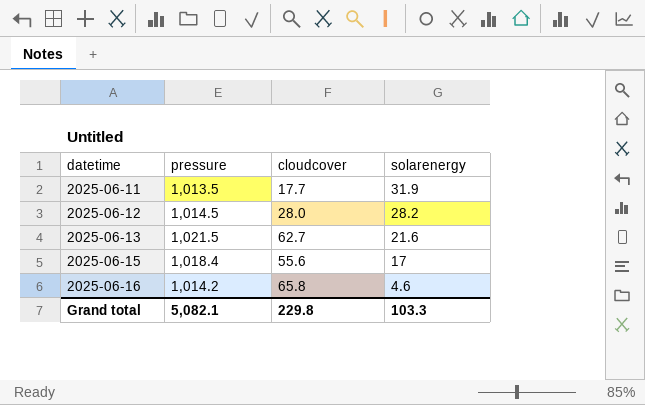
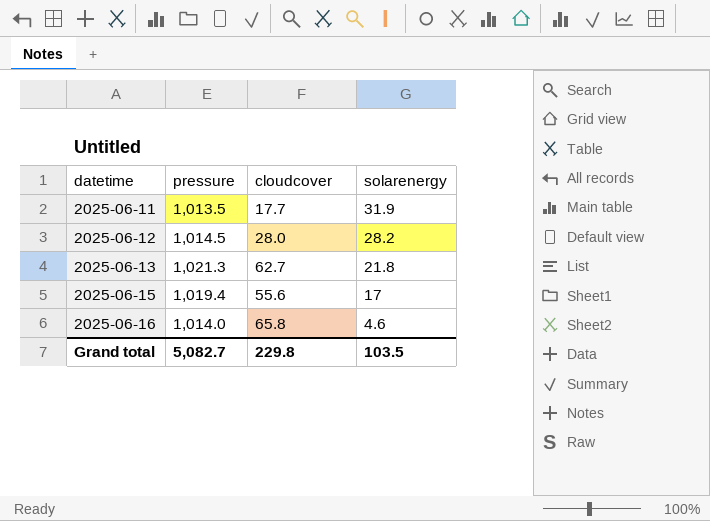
2025-06-13 | pressure: 1,021.5 -> 1,021.3
2025-06-13 | solarenergy: 21.6 -> 21.8
2025-06-15 | pressure: 1,018.4 -> 1,019.4
2025-06-16 | pressure: 1,014.2 -> 1,014.0
Grand total | pressure: 5,082.1 -> 5,082.7
Grand total | solarenergy: 103.3 -> 103.5

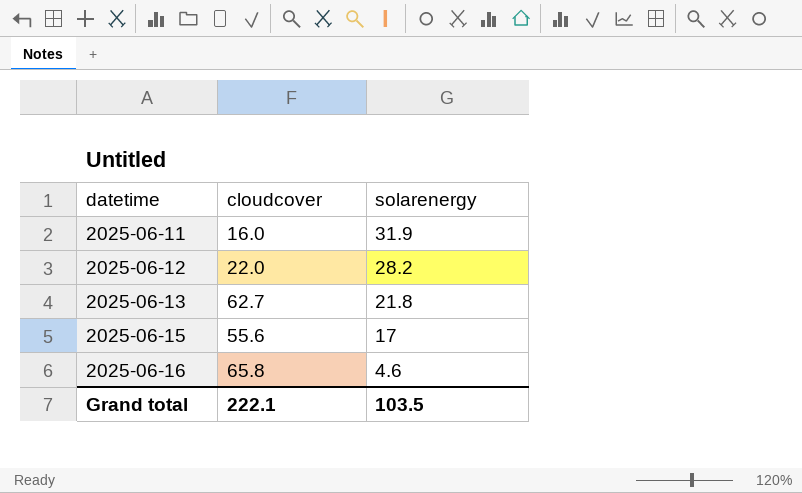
column pressure | position: 2 -> none
2025-06-11 | cloudcover: 17.7 -> 16.0
2025-06-12 | cloudcover: 28.0 -> 22.0
Grand total | cloudcover: 229.8 -> 222.1

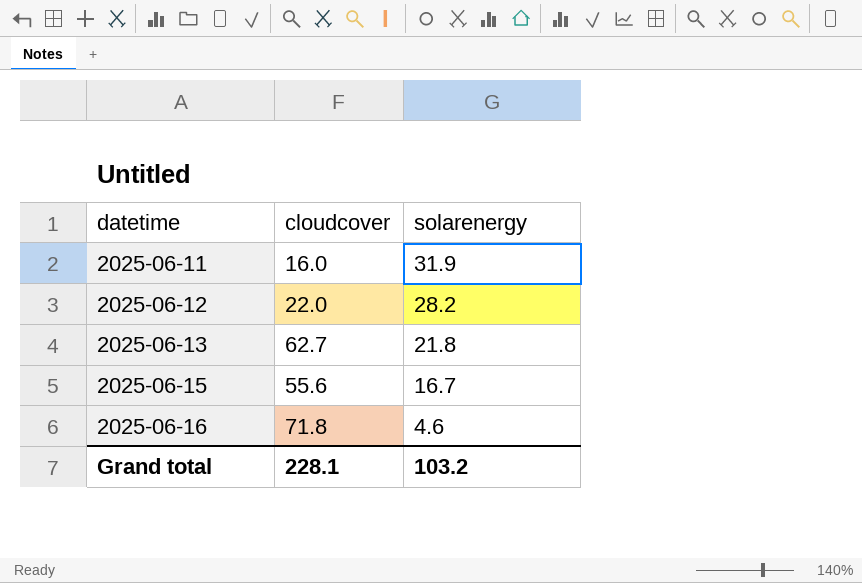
2025-06-15 | solarenergy: 17 -> 16.7
2025-06-16 | cloudcover: 65.8 -> 71.8
Grand total | cloudcover: 222.1 -> 228.1
Grand total | solarenergy: 103.5 -> 103.2

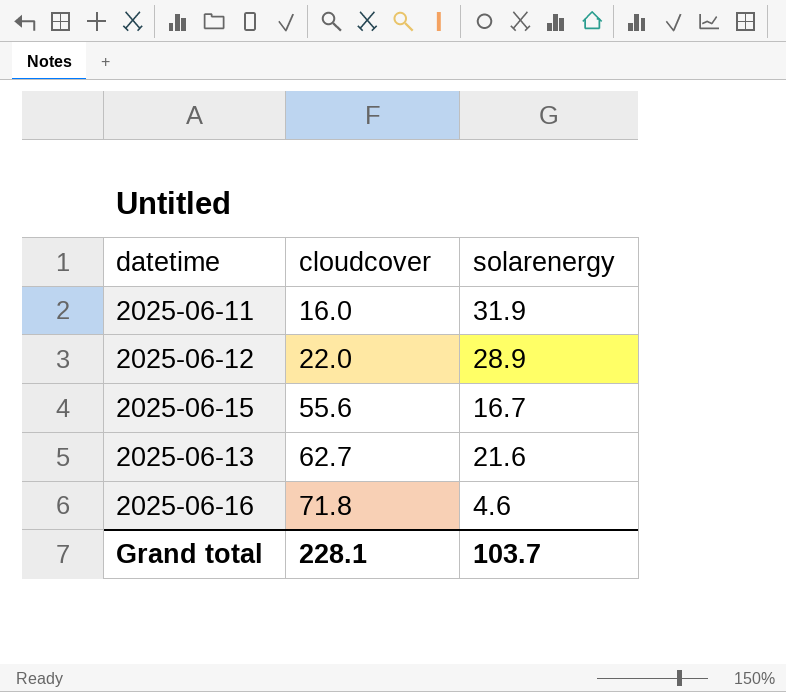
row order: datetime ascending -> cloudcover ascending
2025-06-12 | solarenergy: 28.2 -> 28.9
2025-06-13 | solarenergy: 21.8 -> 21.6
Grand total | solarenergy: 103.2 -> 103.7

